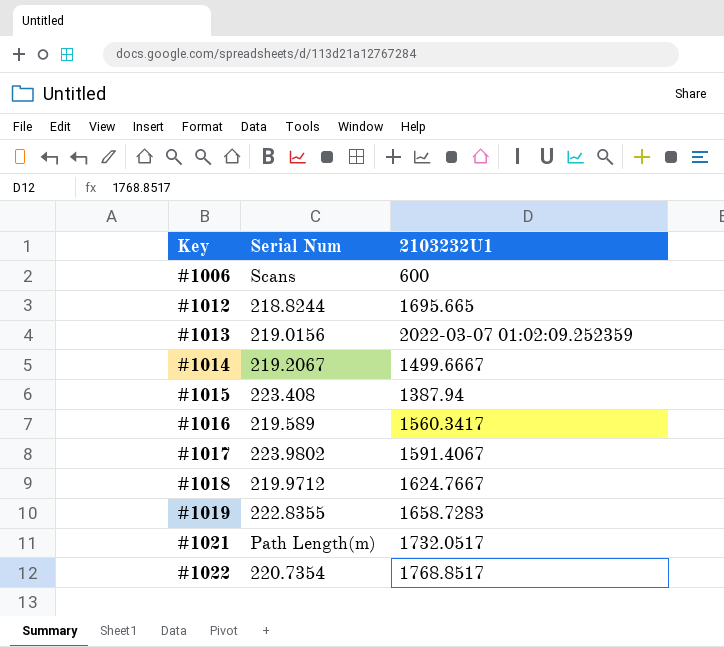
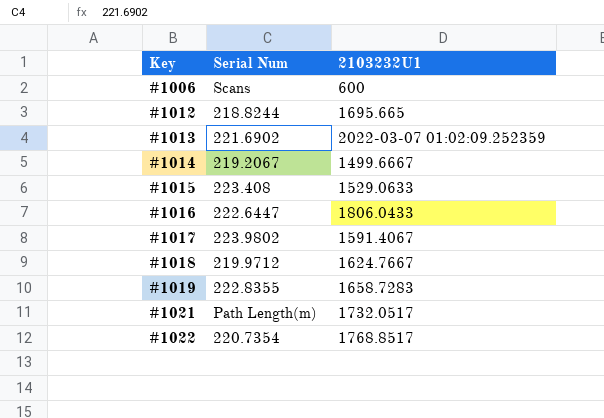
#1013 | Serial Num: 219.0156 -> 221.6902
#1015 | 2103232U1: 1387.94 -> 1529.0633
#1016 | Serial Num: 219.589 -> 222.6447
#1016 | 2103232U1: 1560.3417 -> 1806.0433

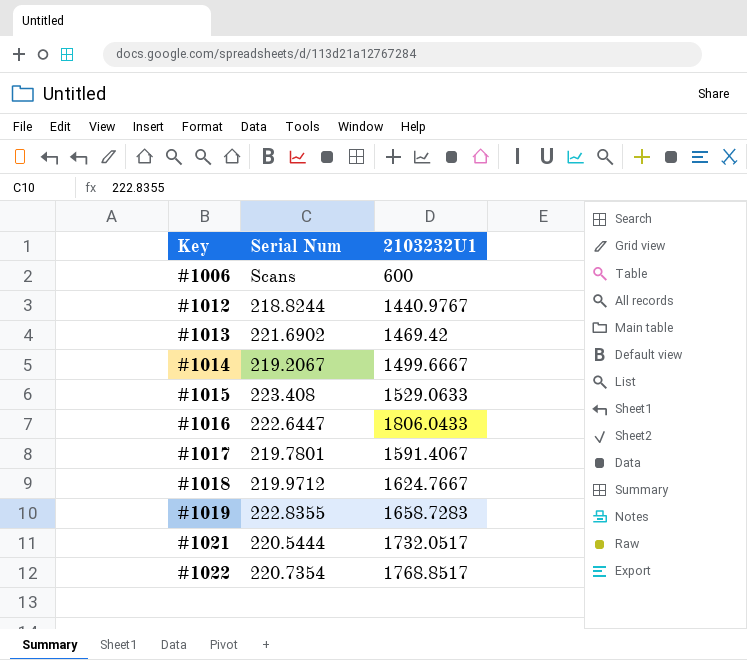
#1012 | 2103232U1: 1695.665 -> 1440.9767
#1013 | 2103232U1: 2022-03-07 01:02:09.252359 -> 1469.42
#1017 | Serial Num: 223.9802 -> 219.7801
#1021 | Serial Num: Path Length(m) -> 220.5444

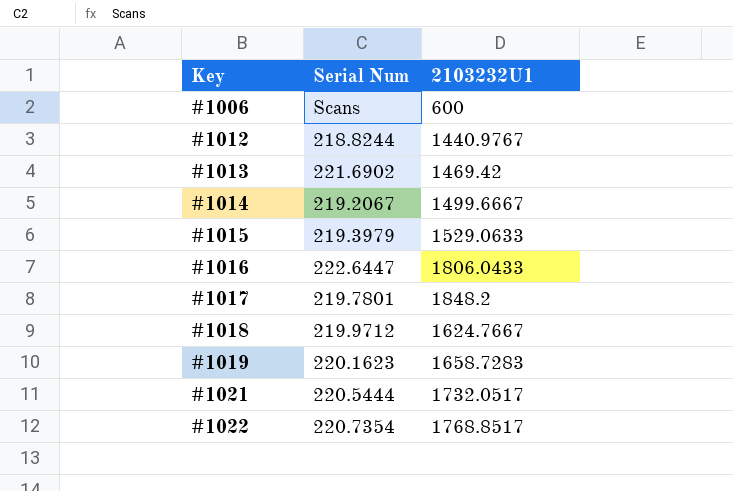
#1015 | Serial Num: 223.408 -> 219.3979
#1017 | 2103232U1: 1591.4067 -> 1848.2
#1019 | Serial Num: 222.8355 -> 220.1623

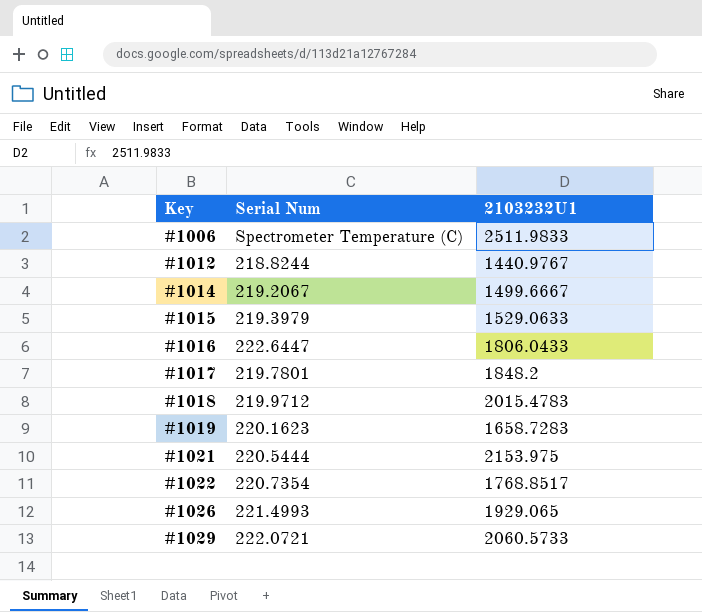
row #1013: 221.6902 | 1469.42 -> none
#1006 | Serial Num: Scans -> Spectrometer Temperature (C)
#1006 | 2103232U1: 600 -> 2511.9833
#1018 | 2103232U1: 1624.7667 -> 2015.4783
#1021 | 2103232U1: 1732.0517 -> 2153.975
row #1026: none -> 221.4993 | 1929.065
row #1029: none -> 222.0721 | 2060.5733

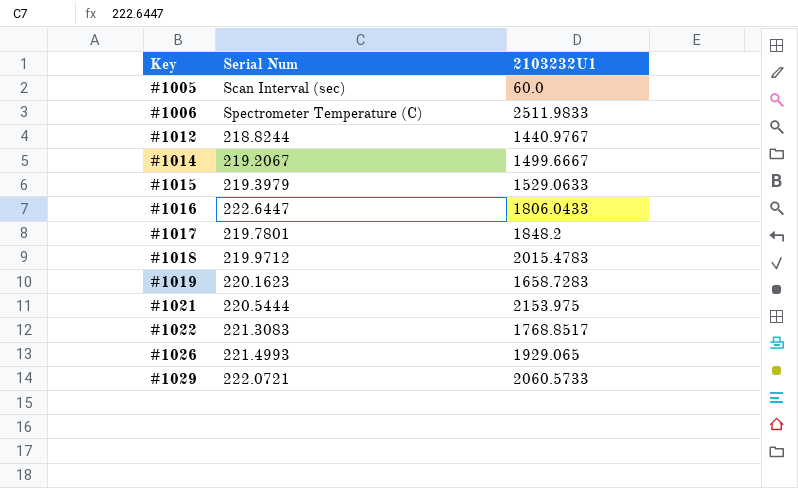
row #1005: none -> Scan Interval (sec) | 60.0
#1022 | Serial Num: 220.7354 -> 221.3083

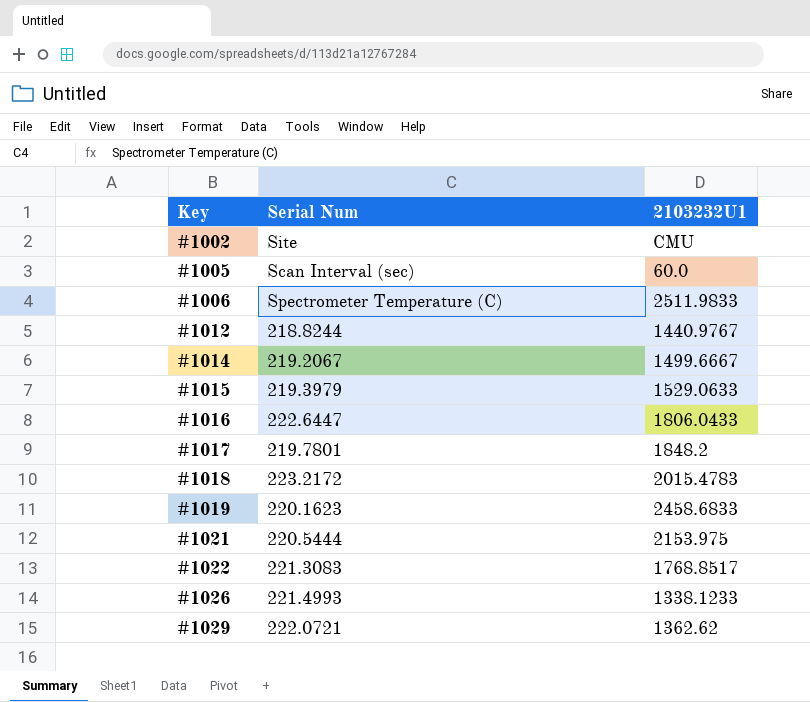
row #1002: none -> Site | CMU
#1018 | Serial Num: 219.9712 -> 223.2172
#1019 | 2103232U1: 1658.7283 -> 2458.6833
#1026 | 2103232U1: 1929.065 -> 1338.1233
#1029 | 2103232U1: 2060.5733 -> 1362.62

